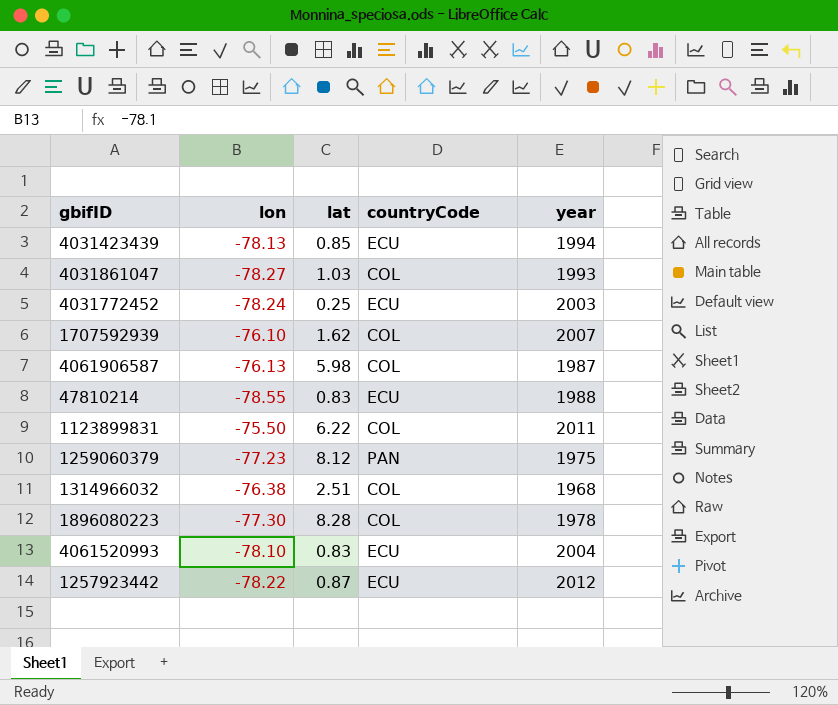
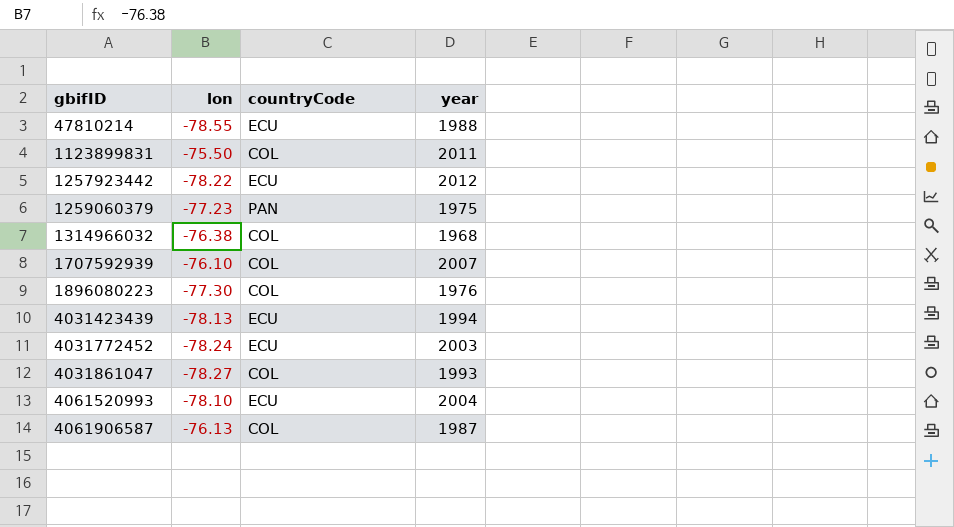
row order: none -> gbifID ascending
column lat | position: 3 -> none
1896080223 | year: 1978 -> 1976

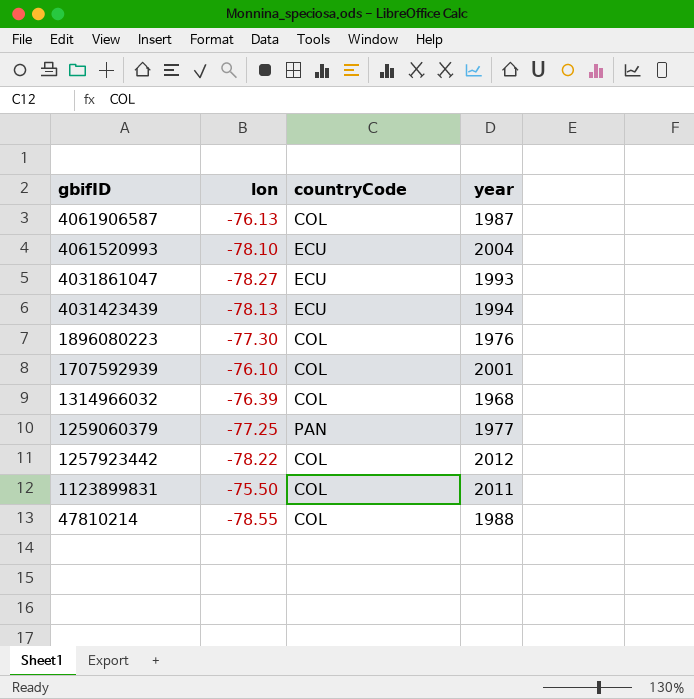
row order: gbifID ascending -> gbifID descending
row 4031772452: -78.24 | ECU | 2003 -> none
4031861047 | countryCode: COL -> ECU
1707592939 | year: 2007 -> 2001
1314966032 | lon: -76.38 -> -76.39
1259060379 | lon: -77.23 -> -77.25
1259060379 | year: 1975 -> 1977
1257923442 | countryCode: ECU -> COL
47810214 | countryCode: ECU -> COL

